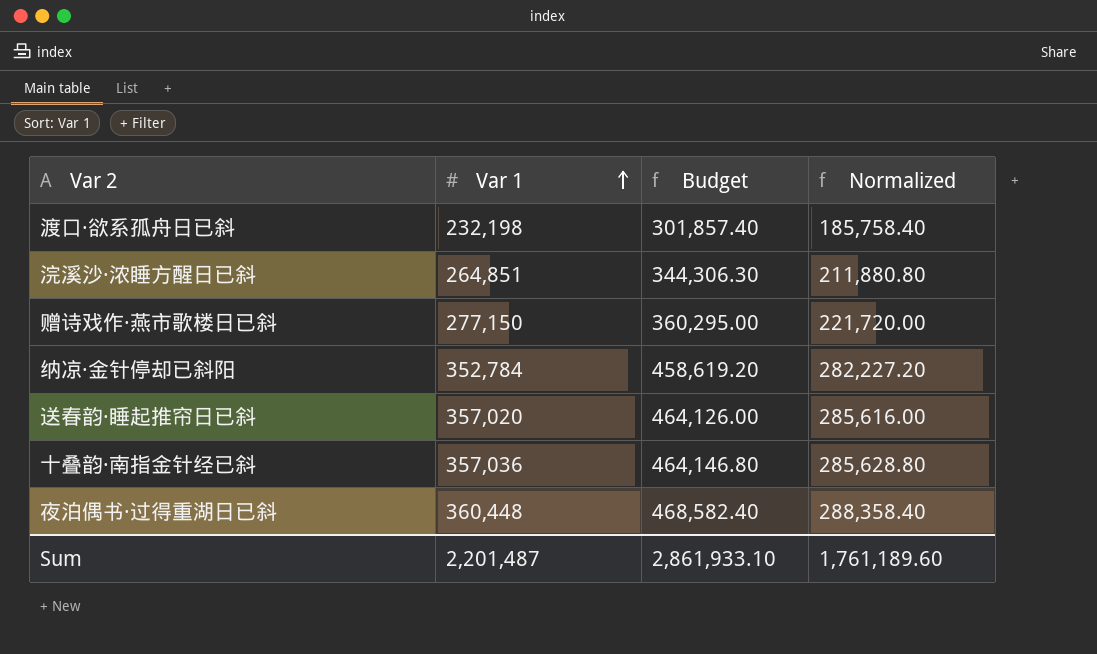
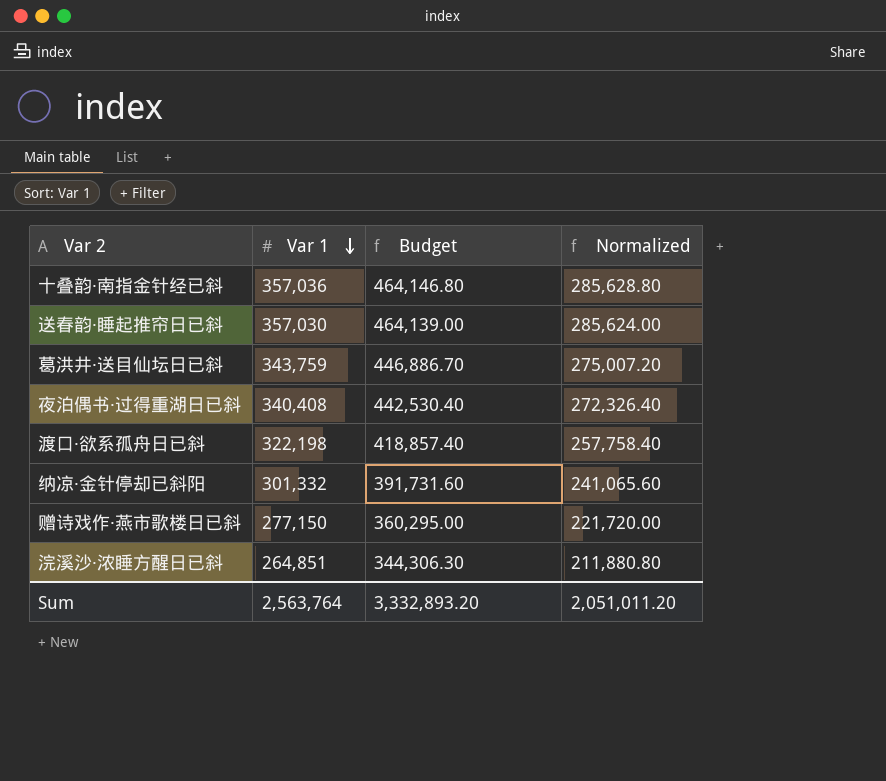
row order: Var 1 ascending -> Var 1 descending
送春韵·睡起推帘日已斜 | Var 1: 357,020 -> 357,030
送春韵·睡起推帘日已斜 | Budget: 464,126.00 -> 464,139.00
送春韵·睡起推帘日已斜 | Normalized: 285,616.00 -> 285,624.00
row 葛洪井·送目仙坛日已斜: none -> 343,759 | 446,886.70 | 275,007.20
夜泊偶书·过得重湖日已斜 | Var 1: 360,448 -> 340,408
夜泊偶书·过得重湖日已斜 | Budget: 468,582.40 -> 442,530.40
夜泊偶书·过得重湖日已斜 | Normalized: 288,358.40 -> 272,326.40
渡口·欲系孤舟日已斜 | Var 1: 232,198 -> 322,198
渡口·欲系孤舟日已斜 | Budget: 301,857.40 -> 418,857.40
渡口·欲系孤舟日已斜 | Normalized: 185,758.40 -> 257,758.40
纳凉·金针停却已斜阳 | Var 1: 352,784 -> 301,332
纳凉·金针停却已斜阳 | Budget: 458,619.20 -> 391,731.60
纳凉·金针停却已斜阳 | Normalized: 282,227.20 -> 241,065.60
Sum | Var 1: 2,201,487 -> 2,563,764
Sum | Budget: 2,861,933.10 -> 3,332,893.20
Sum | Normalized: 1,761,189.60 -> 2,051,011.20

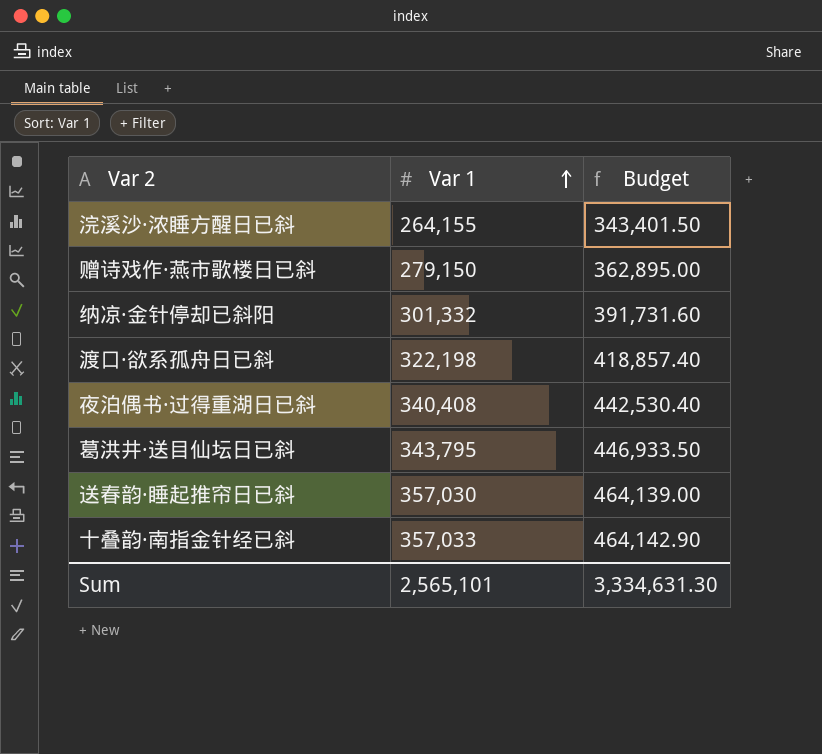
row order: Var 1 descending -> Var 1 ascending
column Normalized | formula: [Var 1] * 0.8 -> none
浣溪沙·浓睡方醒日已斜 | Var 1: 264,851 -> 264,155
浣溪沙·浓睡方醒日已斜 | Budget: 344,306.30 -> 343,401.50
赠诗戏作·燕市歌楼日已斜 | Var 1: 277,150 -> 279,150
赠诗戏作·燕市歌楼日已斜 | Budget: 360,295.00 -> 362,895.00
葛洪井·送目仙坛日已斜 | Var 1: 343,759 -> 343,795
葛洪井·送目仙坛日已斜 | Budget: 446,886.70 -> 446,933.50
十叠韵·南指金针经已斜 | Var 1: 357,036 -> 357,033
十叠韵·南指金针经已斜 | Budget: 464,146.80 -> 464,142.90
Sum | Var 1: 2,563,764 -> 2,565,101
Sum | Budget: 3,332,893.20 -> 3,334,631.30

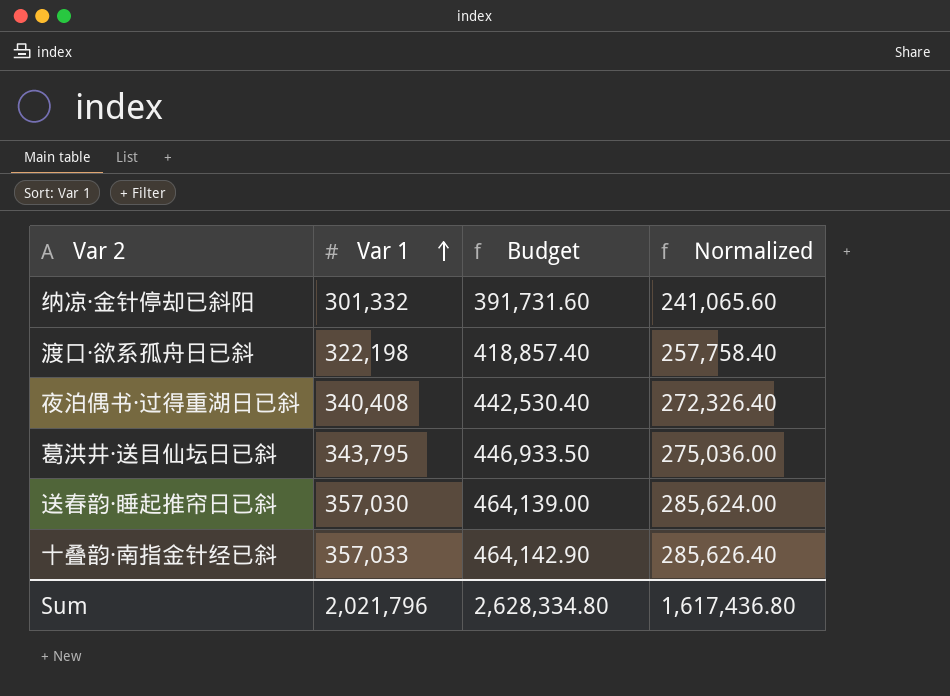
column Normalized | formula: none -> [Var 1] * 0.8
row 浣溪沙·浓睡方醒日已斜: 264,155 | 343,401.50 -> none
row 赠诗戏作·燕市歌楼日已斜: 279,150 | 362,895.00 -> none
Sum | Var 1: 2,565,101 -> 2,021,796
Sum | Budget: 3,334,631.30 -> 2,628,334.80

